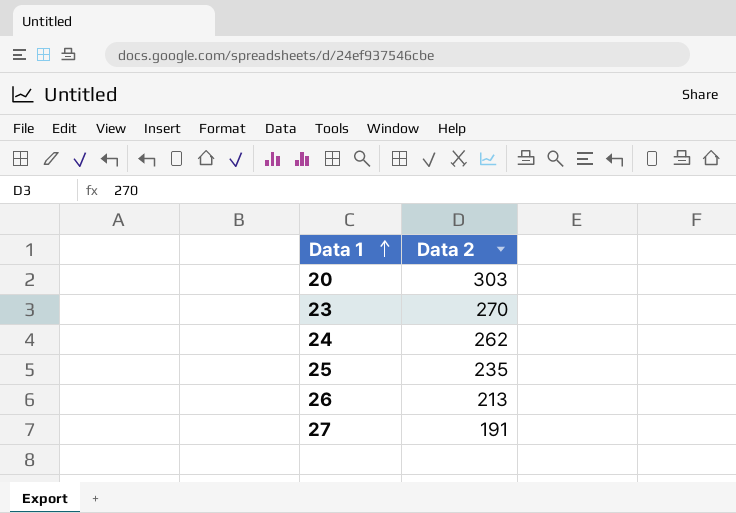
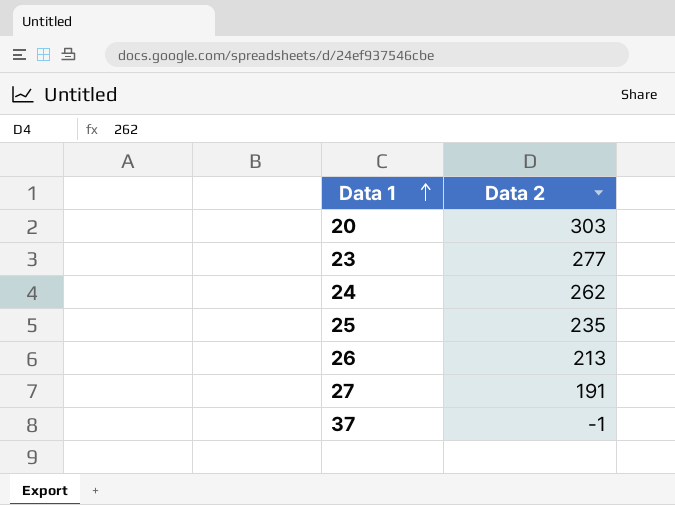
23 | Data 2: 270 -> 277
row 37: none -> -1

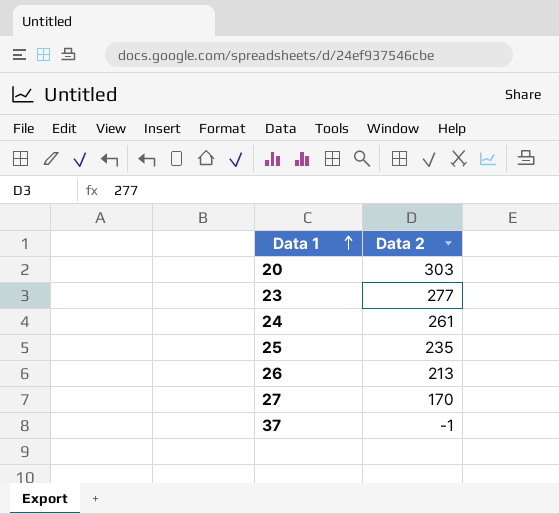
24 | Data 2: 262 -> 261
27 | Data 2: 191 -> 170

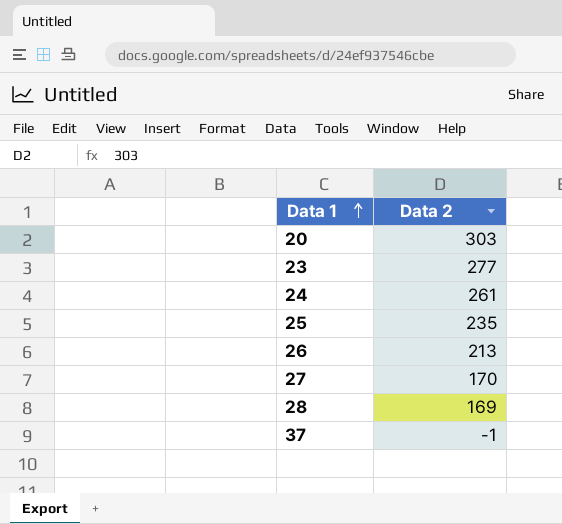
row 28: none -> 169

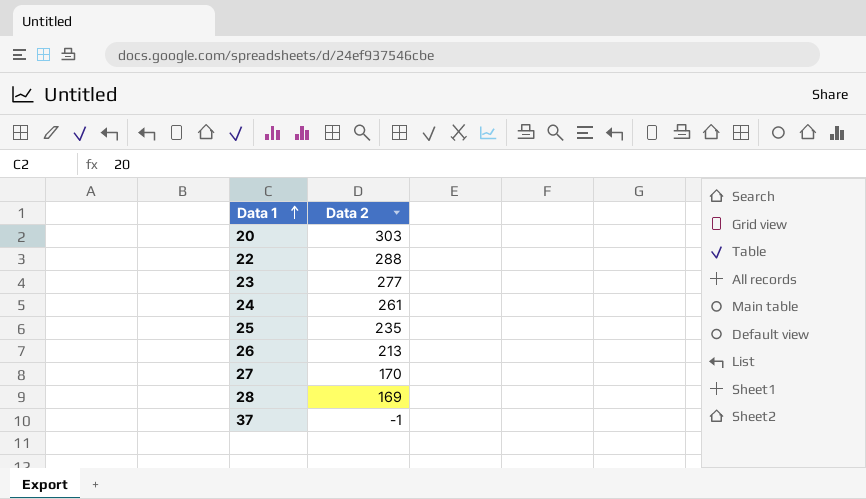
row 22: none -> 288

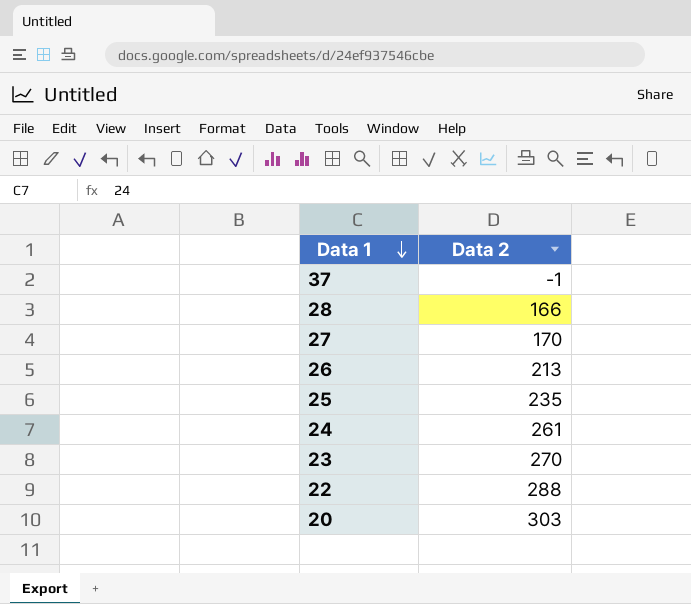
row order: Data 1 ascending -> Data 1 descending
28 | Data 2: 169 -> 166
23 | Data 2: 277 -> 270

